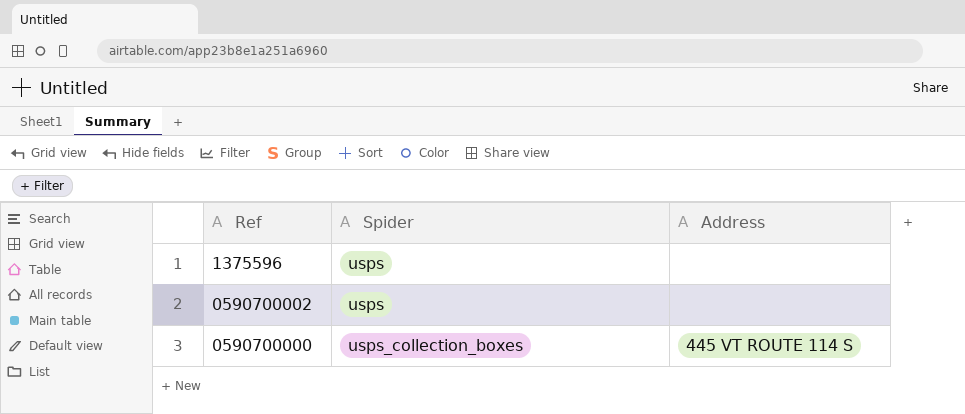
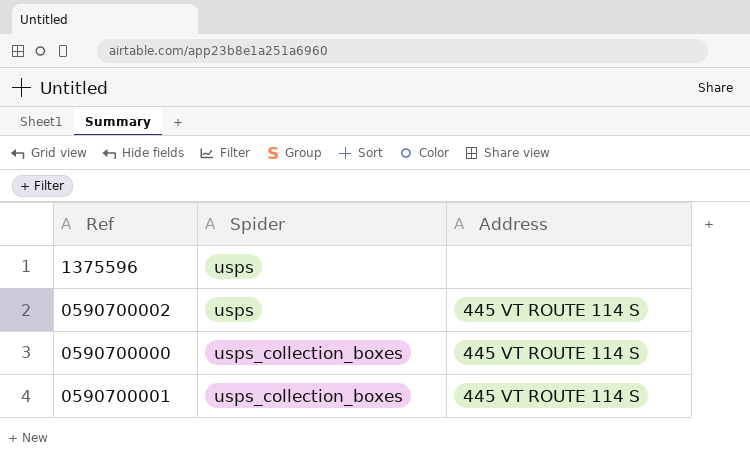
0590700002 | Address: none -> 445 VT ROUTE 114 S
row 0590700001: none -> usps_collection_boxes | 445 VT ROUTE 114 S

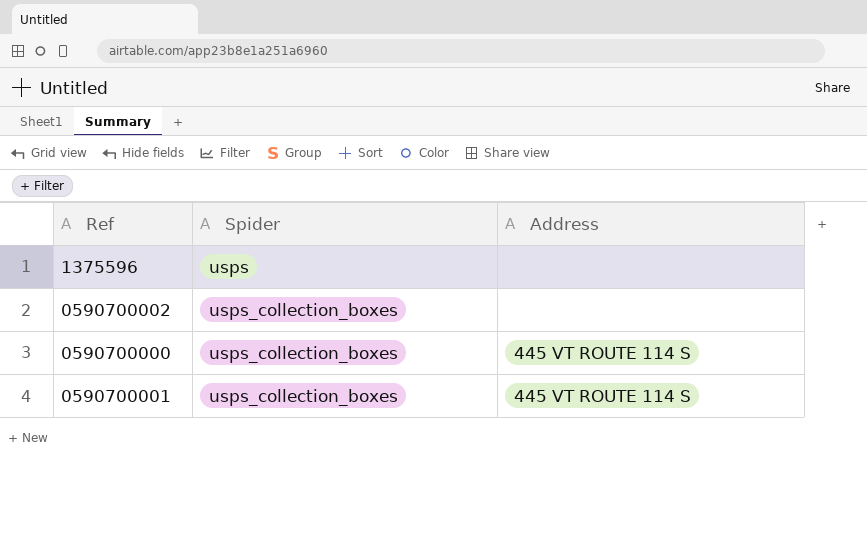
0590700002 | Spider: usps -> usps_collection_boxes
0590700002 | Address: 445 VT ROUTE 114 S -> none

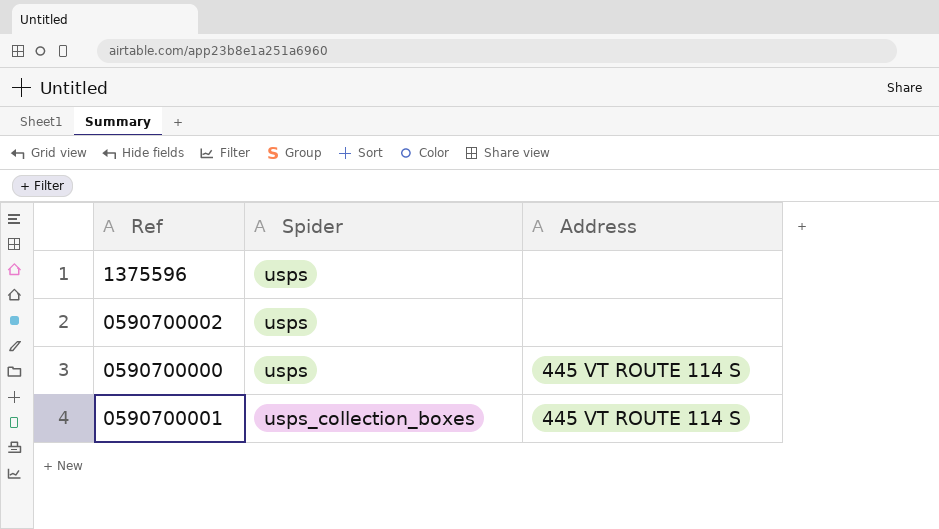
0590700002 | Spider: usps_collection_boxes -> usps
0590700000 | Spider: usps_collection_boxes -> usps

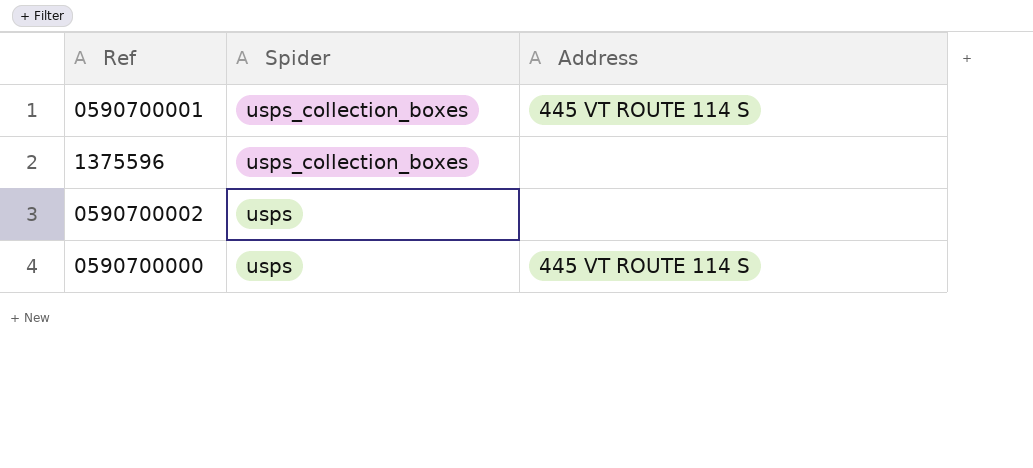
row order: Spider ascending -> Spider descending
1375596 | Spider: usps -> usps_collection_boxes

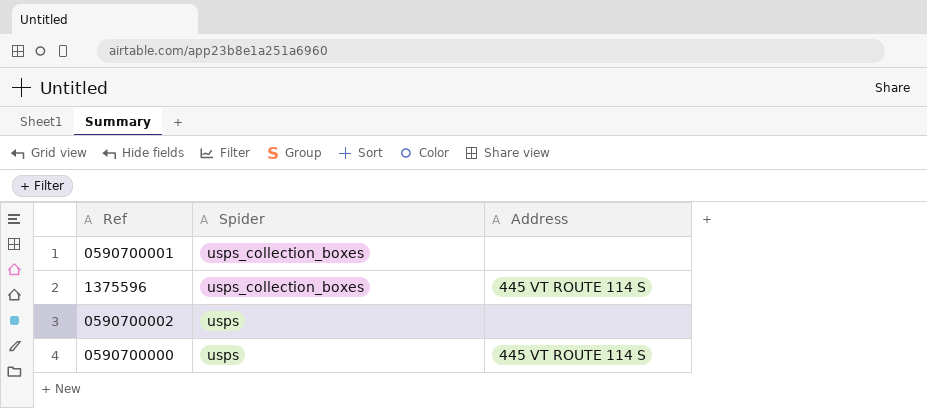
0590700001 | Address: 445 VT ROUTE 114 S -> none
1375596 | Address: none -> 445 VT ROUTE 114 S

